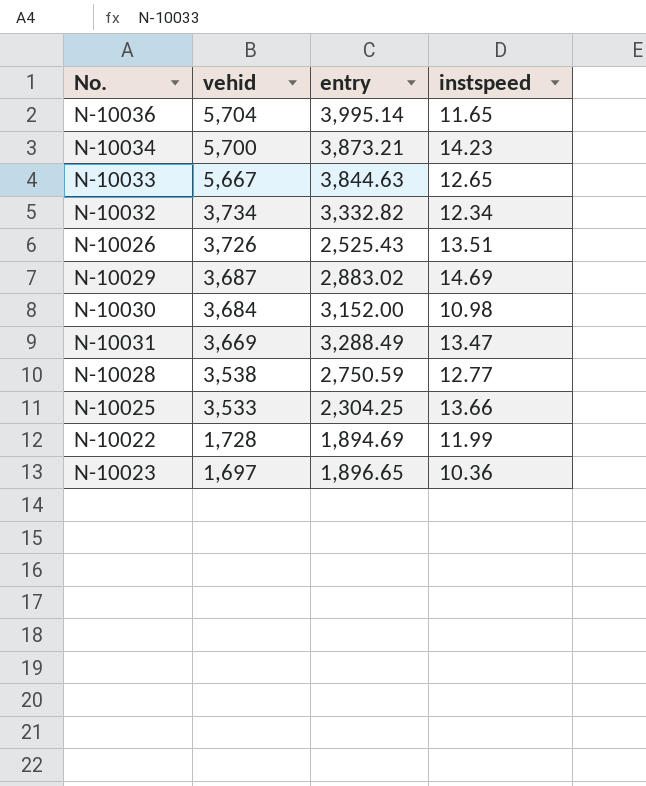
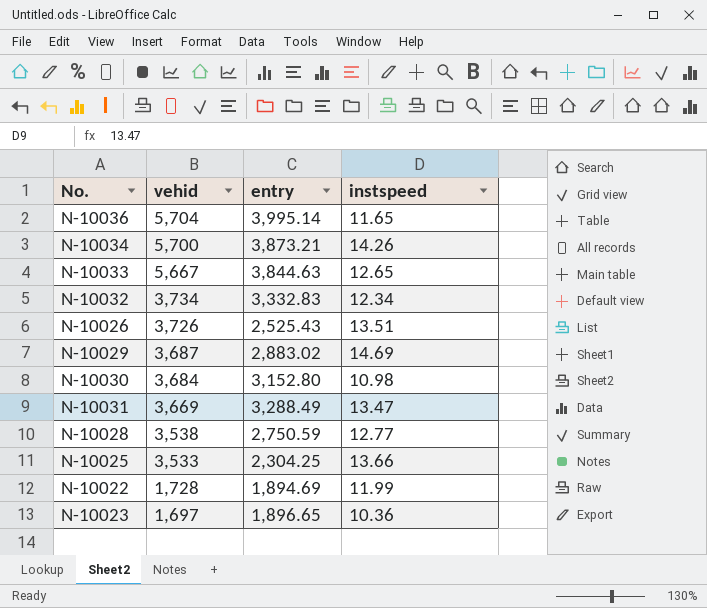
N-10034 | instspeed: 14.23 -> 14.26
N-10032 | entry: 3,332.82 -> 3,332.83
N-10030 | entry: 3,152.00 -> 3,152.80

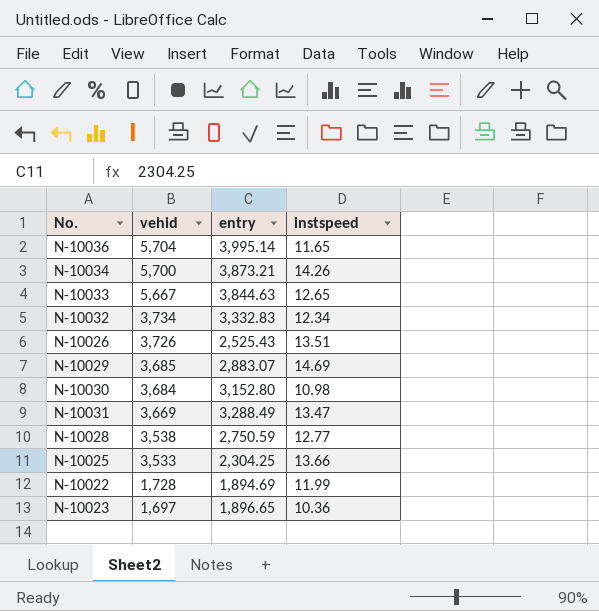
N-10029 | vehid: 3,687 -> 3,685
N-10029 | entry: 2,883.02 -> 2,883.07

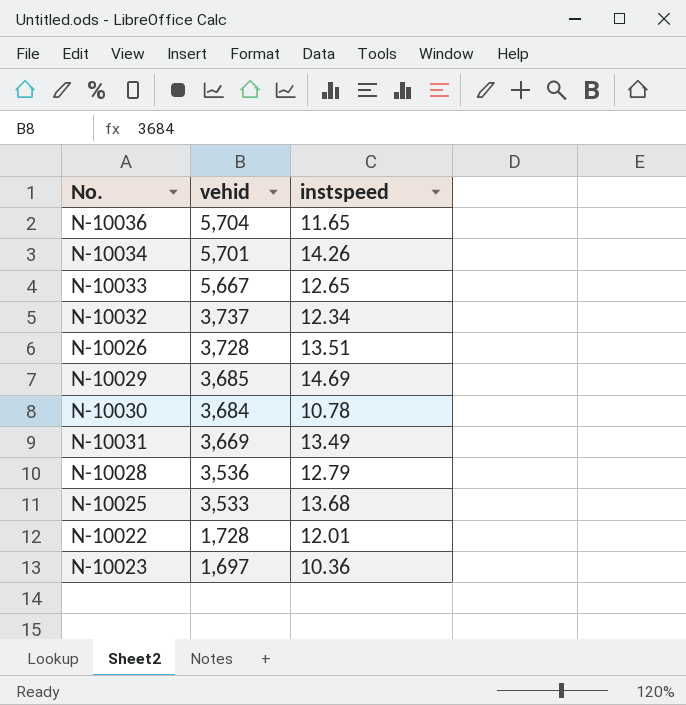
column entry | position: 3 -> none
N-10034 | vehid: 5,700 -> 5,701
N-10032 | vehid: 3,734 -> 3,737
N-10026 | vehid: 3,726 -> 3,728
N-10030 | instspeed: 10.98 -> 10.78
N-10031 | instspeed: 13.47 -> 13.49
N-10028 | vehid: 3,538 -> 3,536
N-10028 | instspeed: 12.77 -> 12.79
N-10025 | instspeed: 13.66 -> 13.68
N-10022 | instspeed: 11.99 -> 12.01

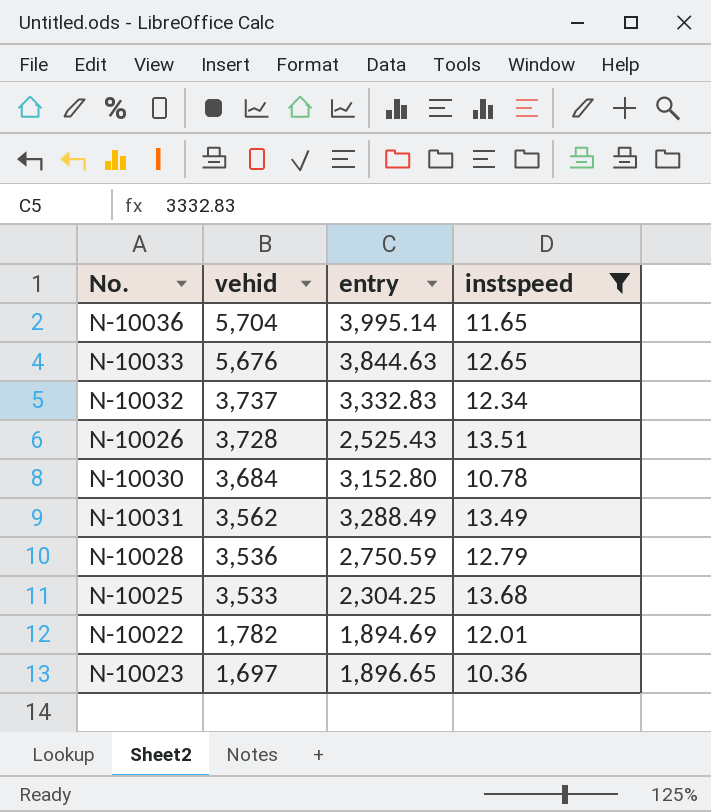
filter: none -> instspeed <= 13.68
column entry | position: none -> 3
N-10033 | vehid: 5,667 -> 5,676
N-10031 | vehid: 3,669 -> 3,562
N-10022 | vehid: 1,728 -> 1,782

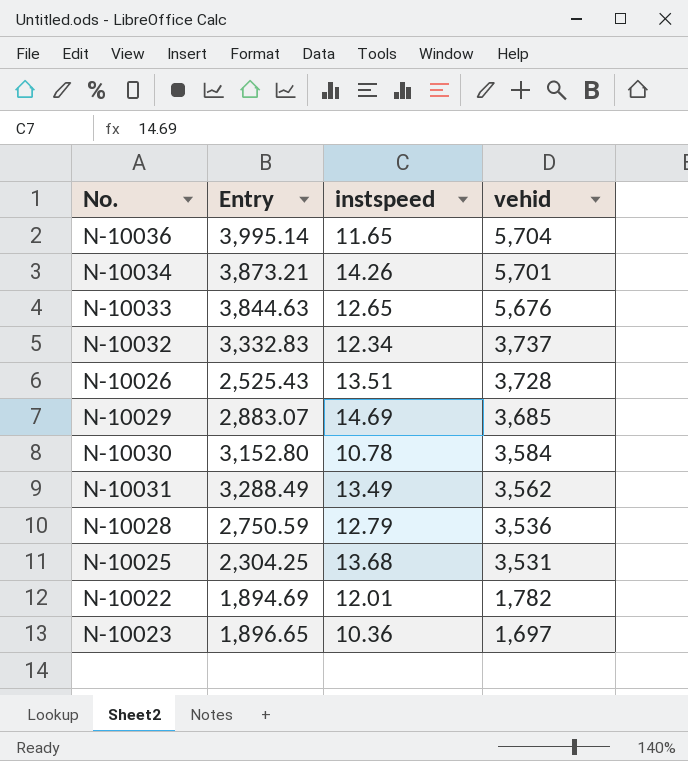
filter: instspeed <= 13.68 -> none
column name: entry -> Entry
column vehid | position: 2 -> 4
N-10030 | vehid: 3,684 -> 3,584
N-10025 | vehid: 3,533 -> 3,531

